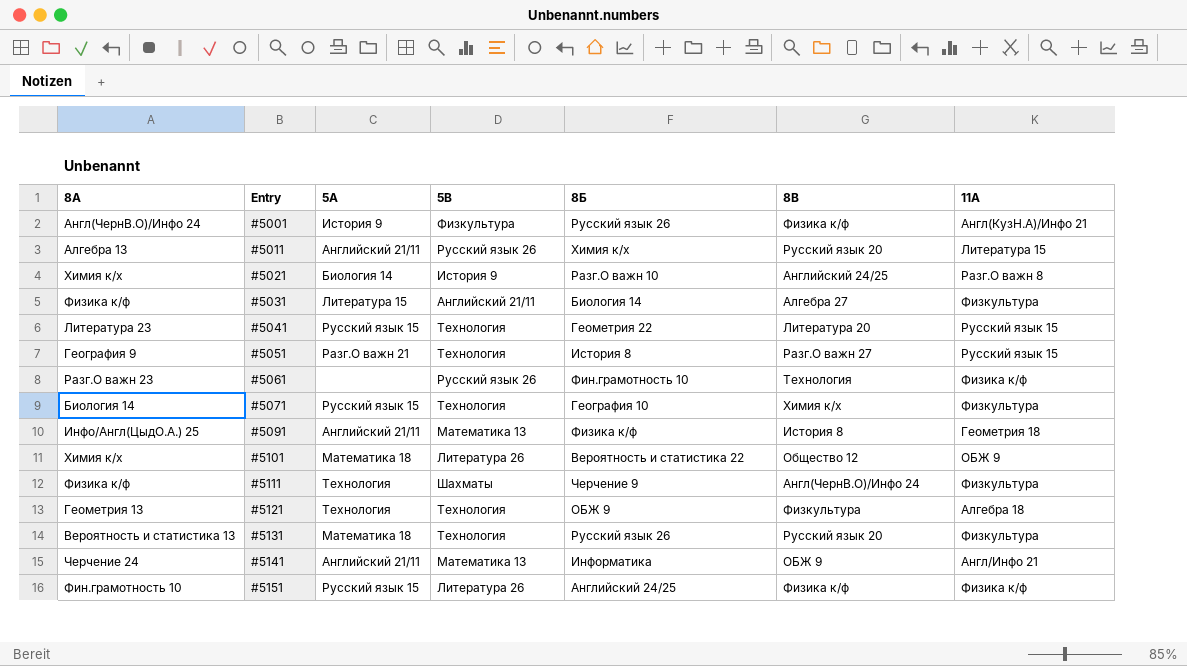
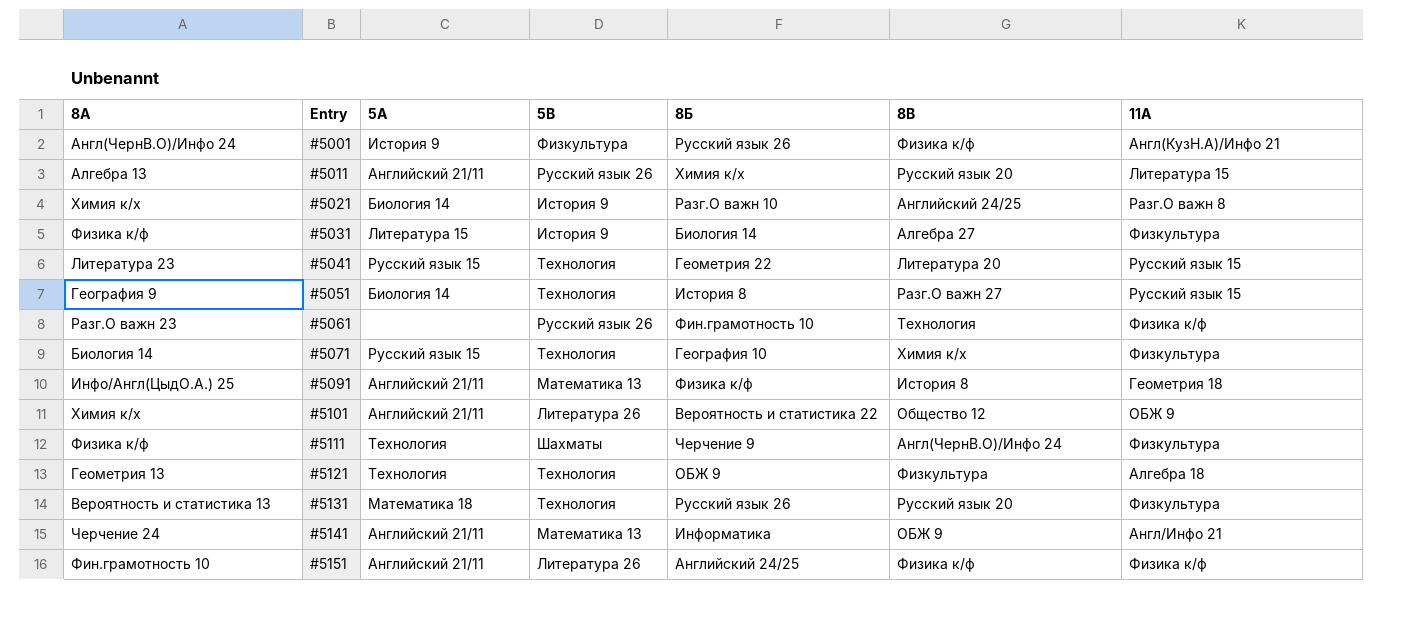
#5031 | 5В: Английский 21/11 -> История 9
#5051 | 5А: Разг.О важн 21 -> Биология 14
#5101 | 5А: Математика 18 -> Английский 21/11
#5151 | 5А: Русский язык 15 -> Английский 21/11

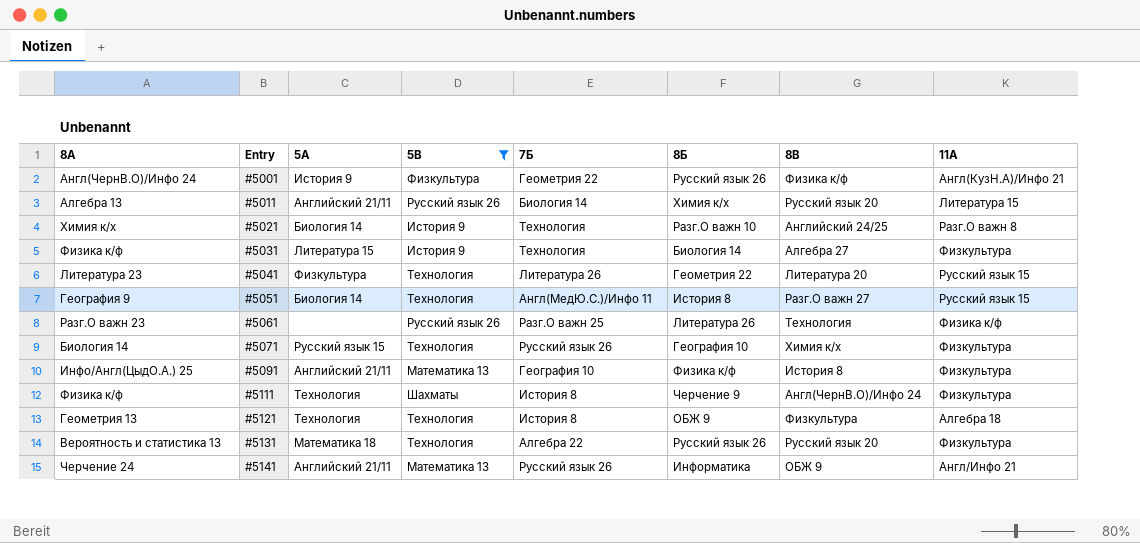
filter: none -> 5В != Литература 26
column 7Б | position: none -> 5
#5041 | 5А: Русский язык 15 -> Физкультура
#5061 | 8Б: Фин.грамотность 10 -> Литература 26
#5091 | 11А: Геометрия 18 -> Физкультура

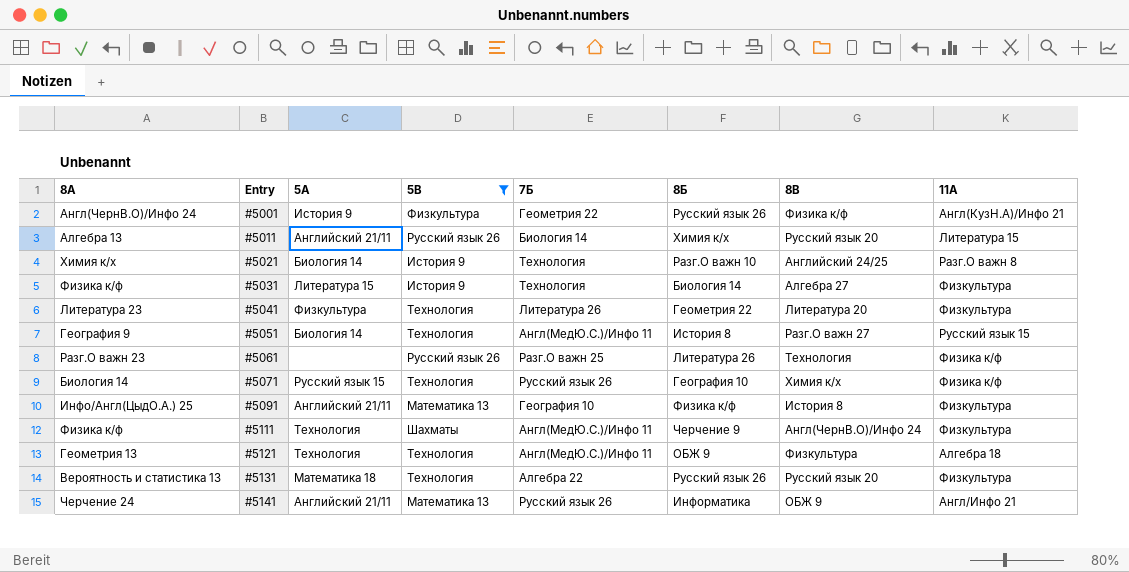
#5041 | 11А: Русский язык 15 -> Физкультура
#5071 | 11А: Физкультура -> Физика к/ф
#5111 | 7Б: История 8 -> Англ(МедЮ.С.)/Инфо 11
#5121 | 7Б: История 8 -> Англ(МедЮ.С.)/Инфо 11

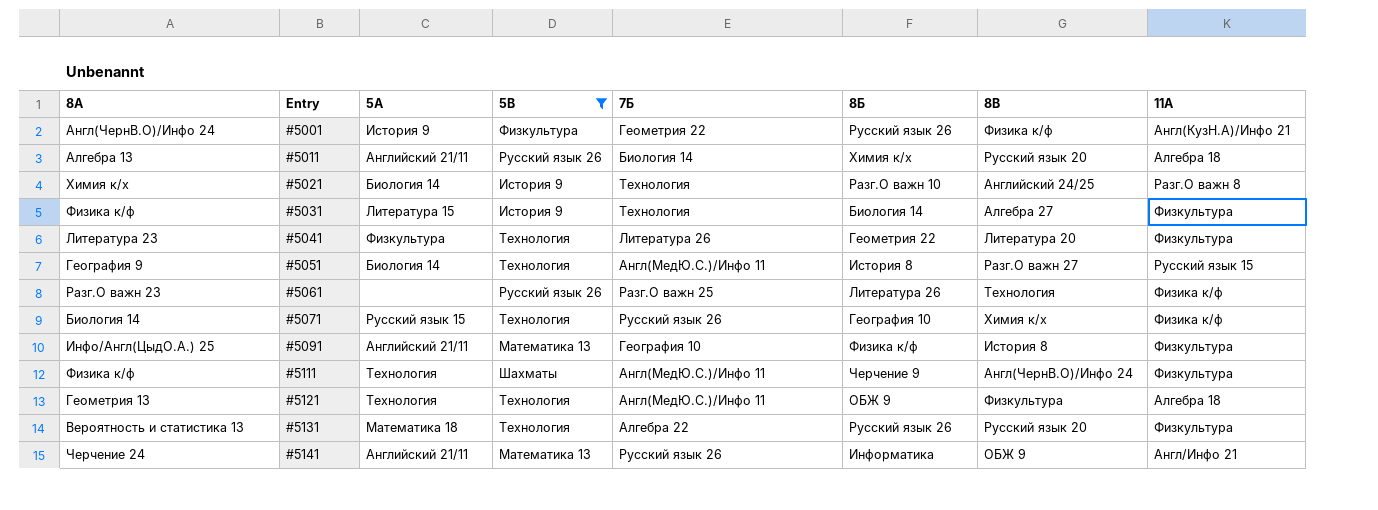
#5011 | 11А: Литература 15 -> Алгебра 18

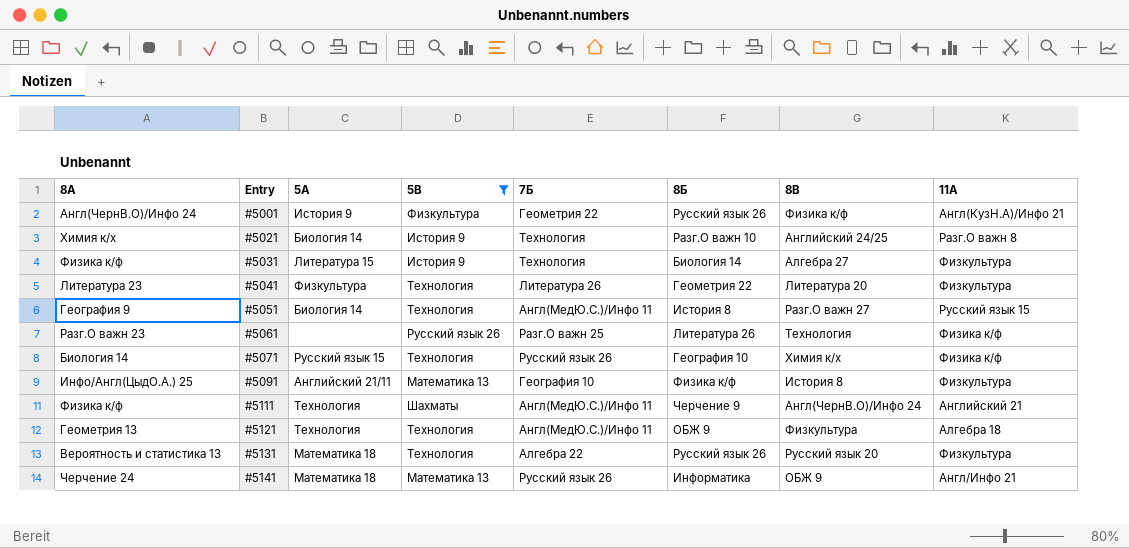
row #5011: Алгебра 13 | Английский 21/11 | Русский язык 26 | Биология 14 | Химия к/х | Русский язык 20 | Алгебра 18 -> none
#5111 | 11А: Физкультура -> Английский 21
#5141 | 5А: Английский 21/11 -> Математика 18

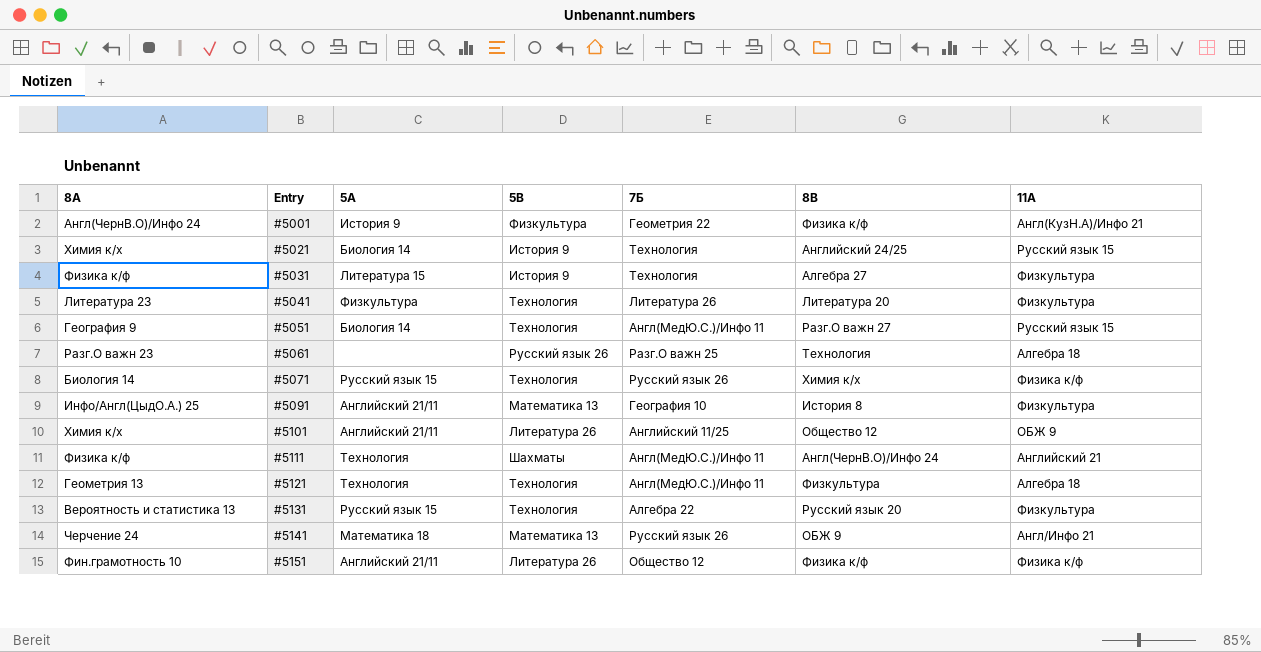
filter: 5В != Литература 26 -> none
column 8Б | position: 6 -> none
#5021 | 11А: Разг.О важн 8 -> Русский язык 15
#5061 | 11А: Физика к/ф -> Алгебра 18
#5131 | 5А: Математика 18 -> Русский язык 15

